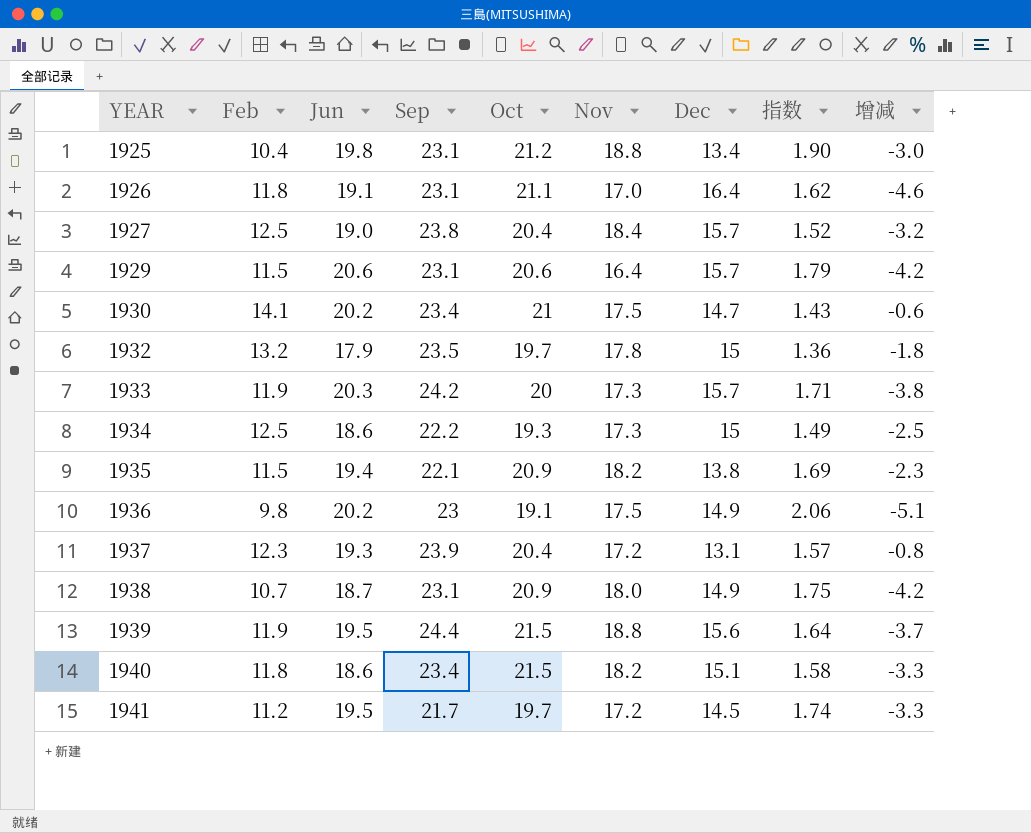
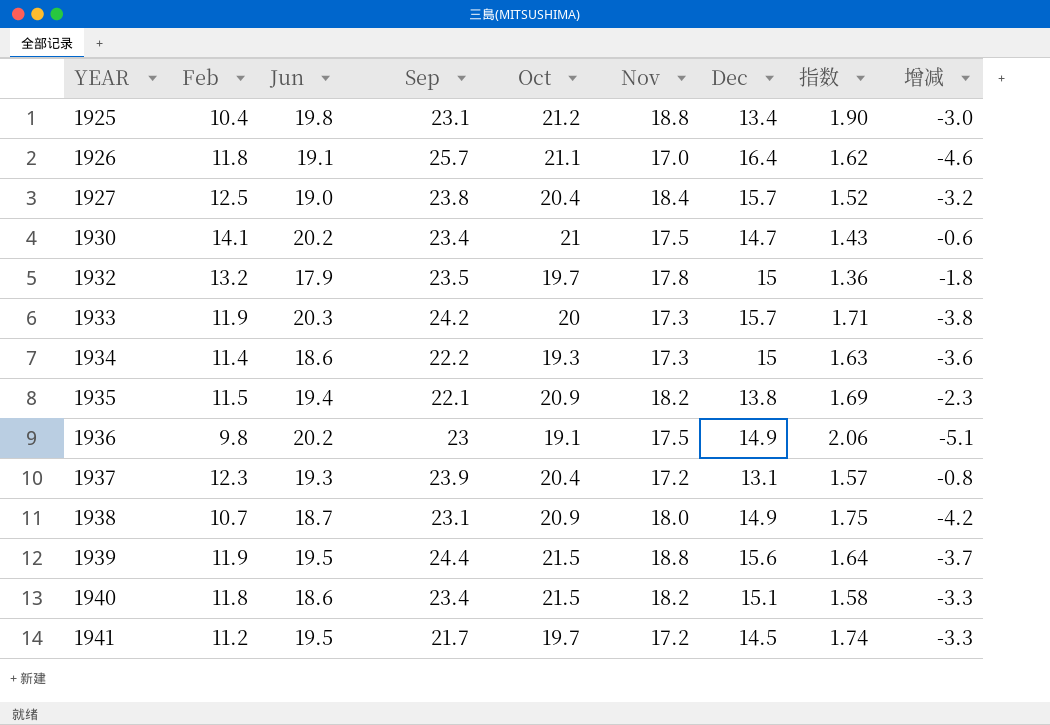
row 1929: 11.5 | 20.6 | 23.1 | 20.6 | 16.4 | 15.7 | 1.79 | -4.2 -> none
1926 | Sep: 23.1 -> 25.7
1934 | Feb: 12.5 -> 11.4
1934 | 指数: 1.49 -> 1.63
1934 | 增减: -2.5 -> -3.6

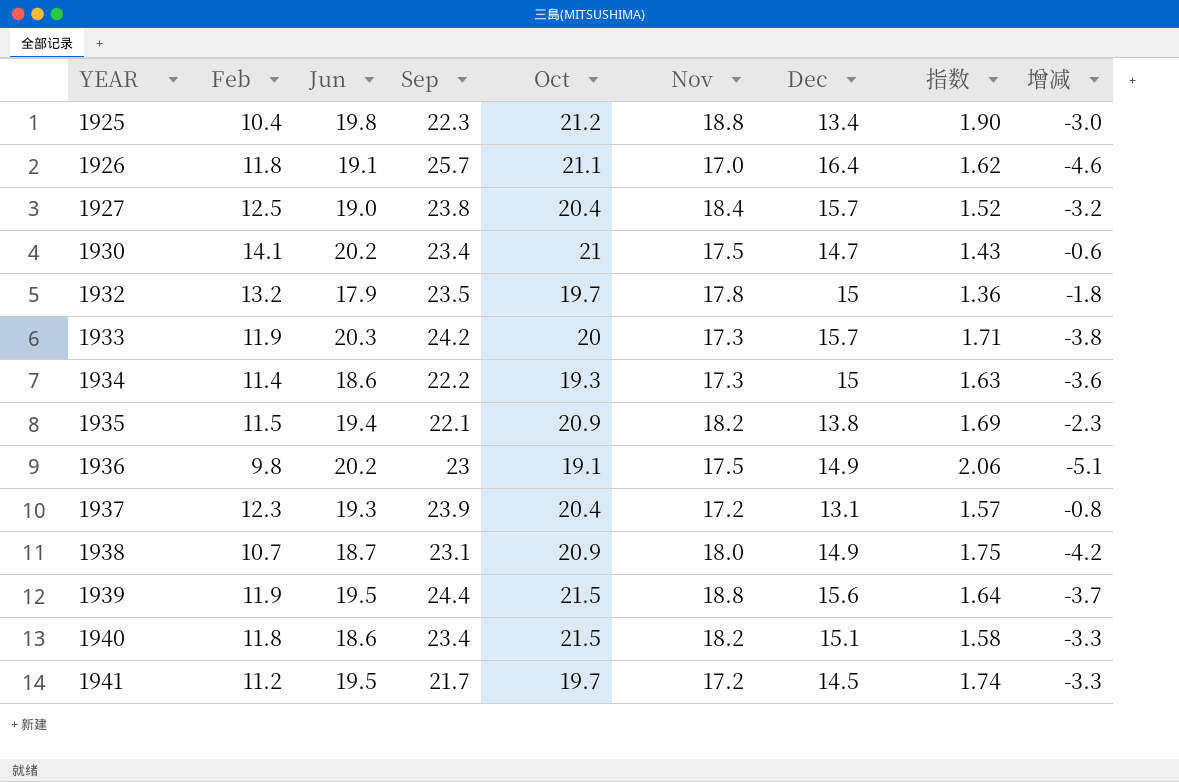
1925 | Sep: 23.1 -> 22.3

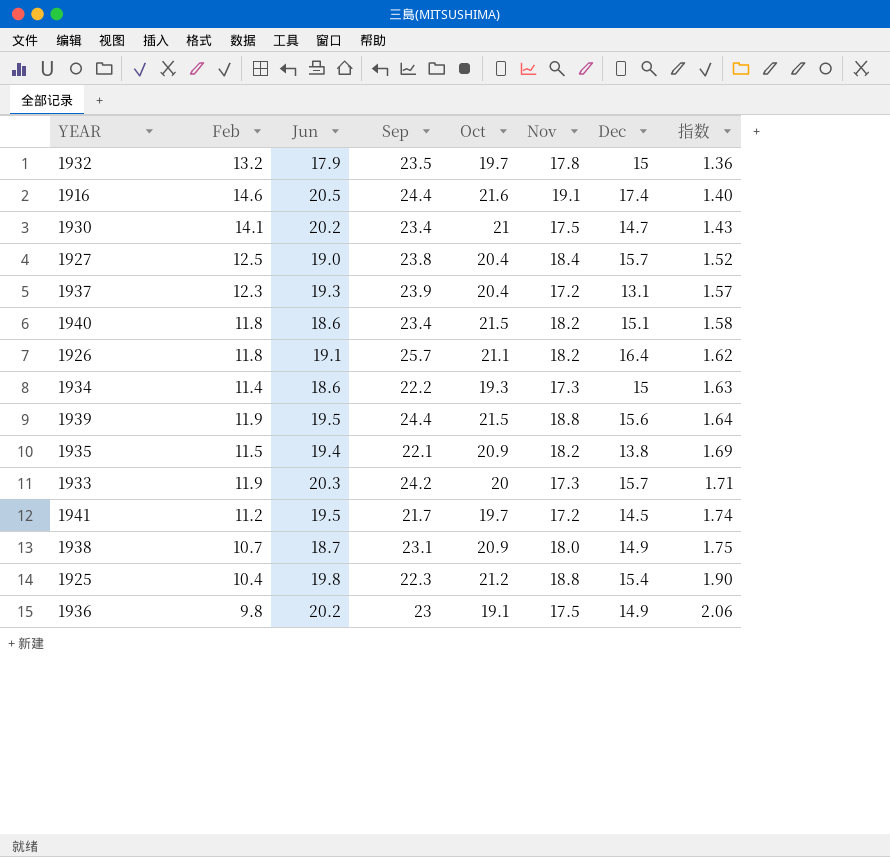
row order: YEAR ascending -> 指数 ascending
column 增减 | formula: [Feb] - [Dec] -> none
row 1916: none -> 14.6 | 20.5 | 24.4 | 21.6 | 19.1 | 17.4 | 1.40
1926 | Nov: 17.0 -> 18.2
1925 | Dec: 13.4 -> 15.4

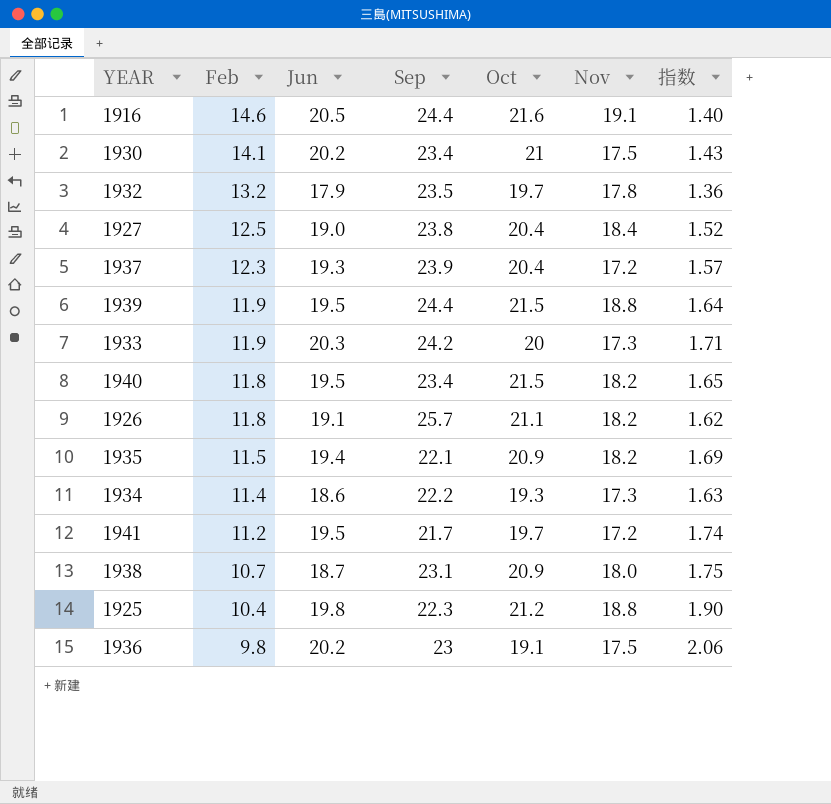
row order: 指数 ascending -> Feb descending
column Dec | position: 7 -> none
1940 | Jun: 18.6 -> 19.5
1940 | 指数: 1.58 -> 1.65

